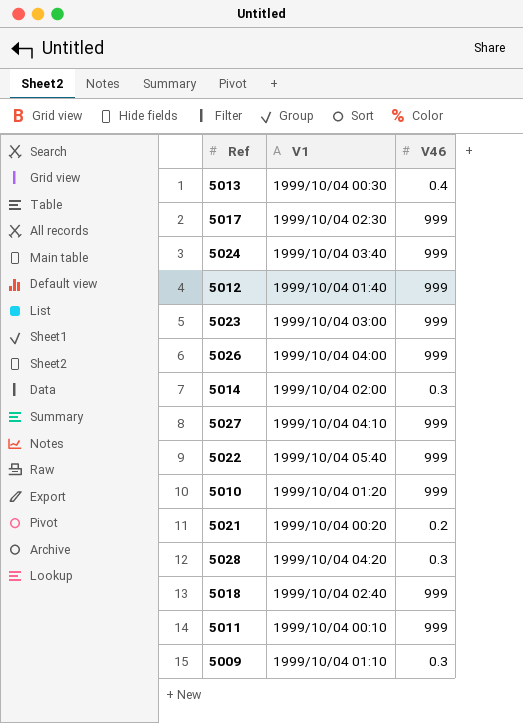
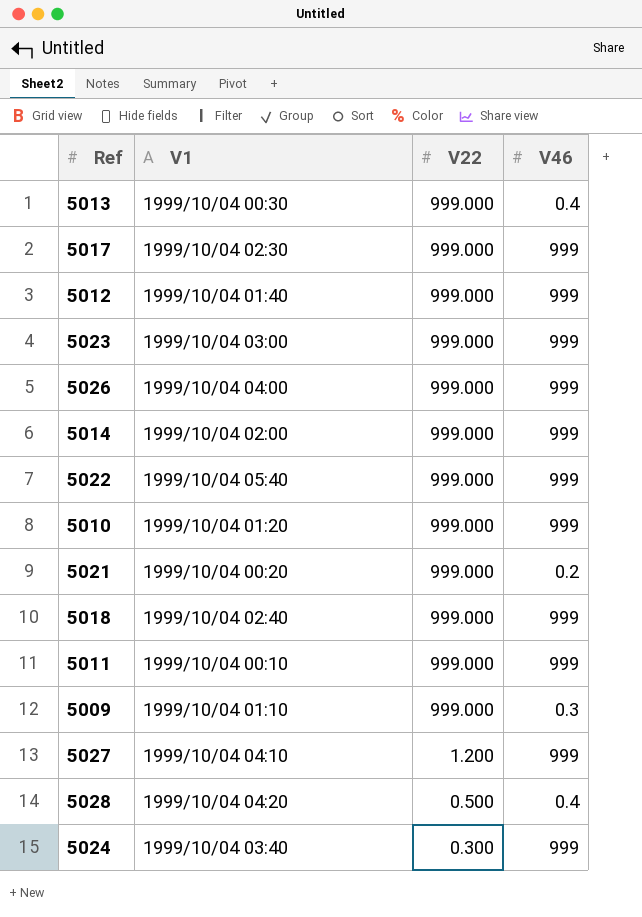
row order: none -> V22 descending
column V22 | position: none -> 3
5014 | V46: 0.3 -> 999
5028 | V46: 0.3 -> 0.4

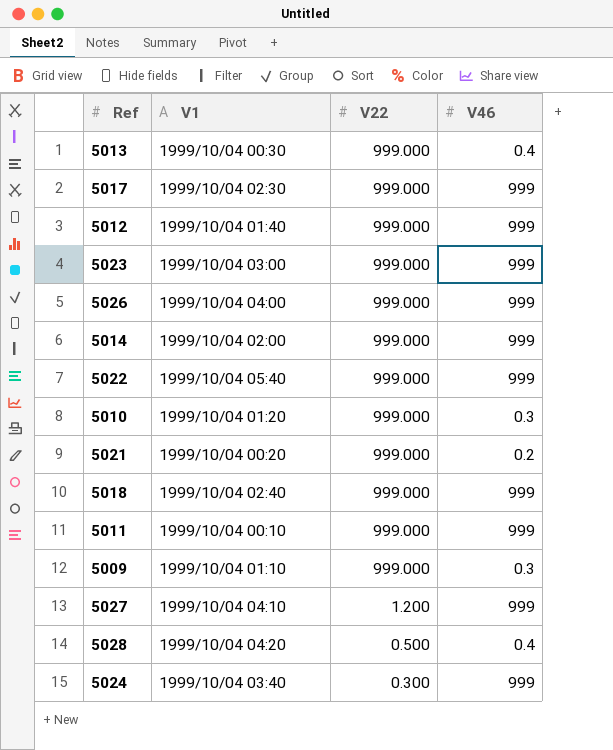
5010 | V46: 999 -> 0.3

